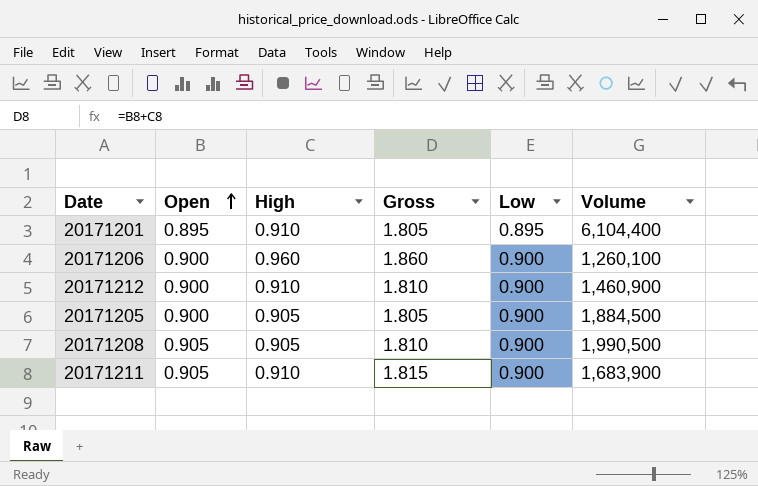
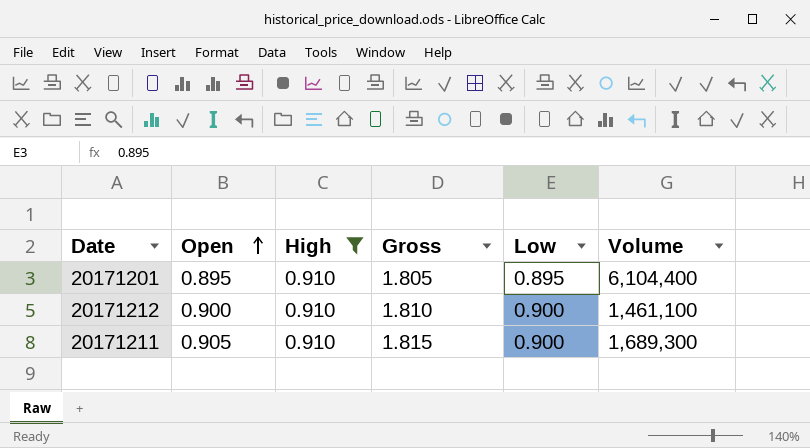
filter: none -> High = 0.910
20171212 | Volume: 1,460,900 -> 1,461,100
20171211 | Volume: 1,683,900 -> 1,689,300

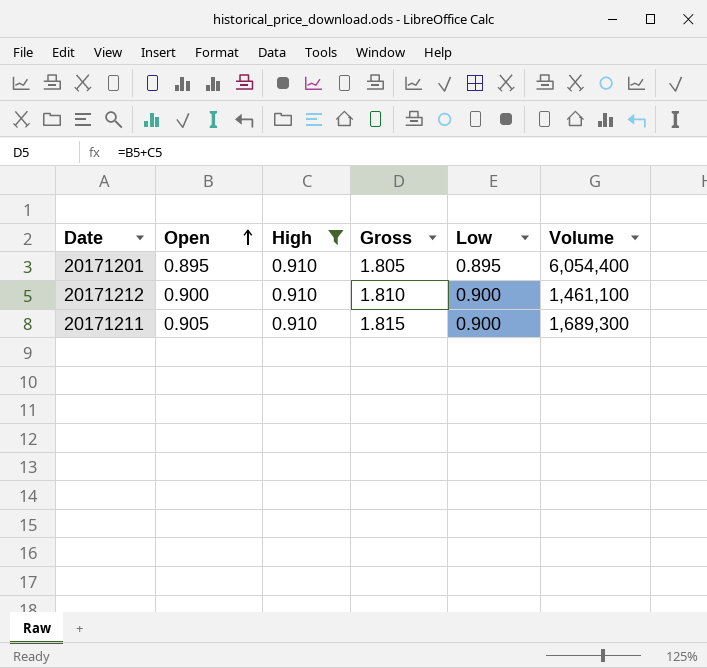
20171201 | Volume: 6,104,400 -> 6,054,400

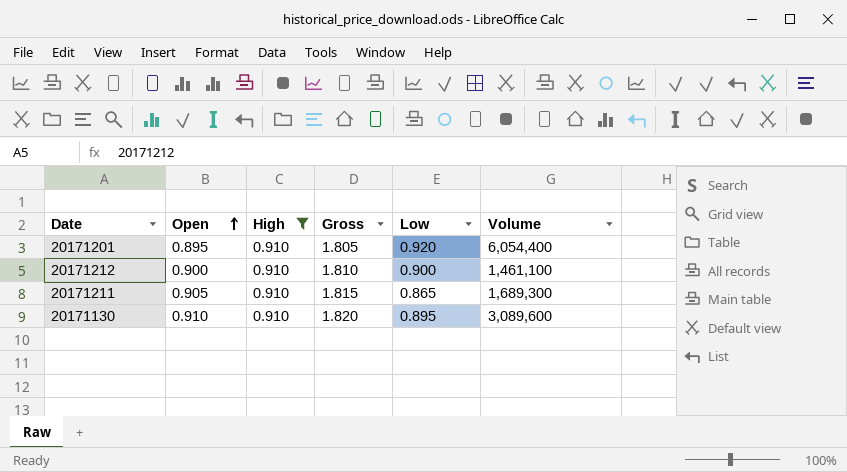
20171201 | Low: 0.895 -> 0.920
20171211 | Low: 0.900 -> 0.865
row 20171130: none -> 0.910 | 0.910 | 1.820 | 0.895 | 3,089,600

